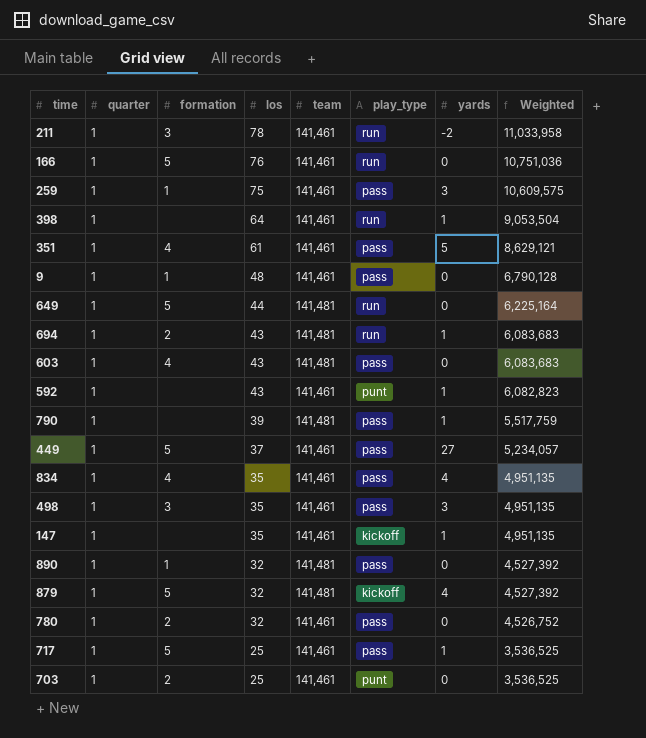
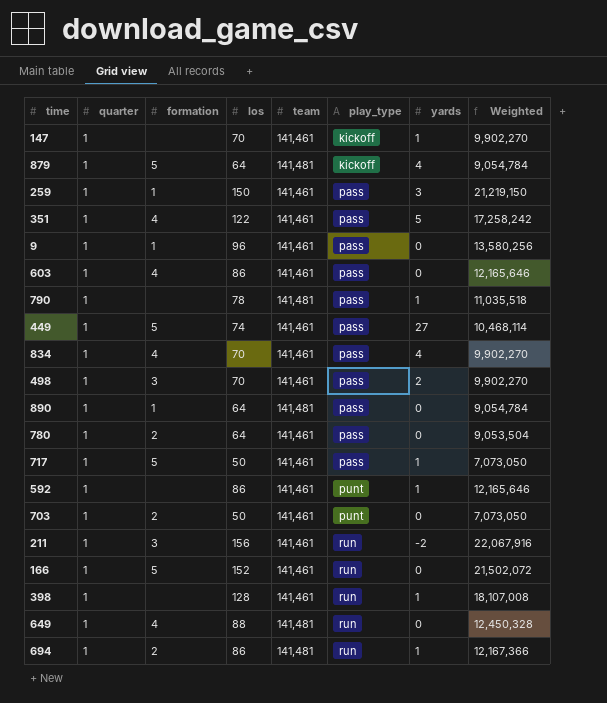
row order: los descending -> play_type ascending
147 | los: 35 -> 70
147 | Weighted: 4,951,135 -> 9,902,270
879 | los: 32 -> 64
879 | Weighted: 4,527,392 -> 9,054,784
259 | los: 75 -> 150
259 | Weighted: 10,609,575 -> 21,219,150
351 | los: 61 -> 122
351 | Weighted: 8,629,121 -> 17,258,242
9 | los: 48 -> 96
9 | Weighted: 6,790,128 -> 13,580,256
603 | los: 43 -> 86
603 | team: 141,481 -> 141,461
603 | Weighted: 6,083,683 -> 12,165,646
790 | los: 39 -> 78
790 | Weighted: 5,517,759 -> 11,035,518
449 | los: 37 -> 74
449 | Weighted: 5,234,057 -> 10,468,114
834 | los: 35 -> 70
834 | Weighted: 4,951,135 -> 9,902,270
498 | los: 35 -> 70
498 | yards: 3 -> 2
498 | Weighted: 4,951,135 -> 9,902,270
890 | los: 32 -> 64
890 | Weighted: 4,527,392 -> 9,054,784
780 | los: 32 -> 64
780 | Weighted: 4,526,752 -> 9,053,504
717 | los: 25 -> 50
717 | Weighted: 3,536,525 -> 7,073,050
592 | los: 43 -> 86
592 | Weighted: 6,082,823 -> 12,165,646
703 | los: 25 -> 50
703 | Weighted: 3,536,525 -> 7,073,050
211 | los: 78 -> 156
211 | Weighted: 11,033,958 -> 22,067,916
166 | los: 76 -> 152
166 | Weighted: 10,751,036 -> 21,502,072
398 | los: 64 -> 128
398 | Weighted: 9,053,504 -> 18,107,008
649 | formation: 5 -> 4
649 | los: 44 -> 88
649 | Weighted: 6,225,164 -> 12,450,328
694 | los: 43 -> 86
694 | Weighted: 6,083,683 -> 12,167,366

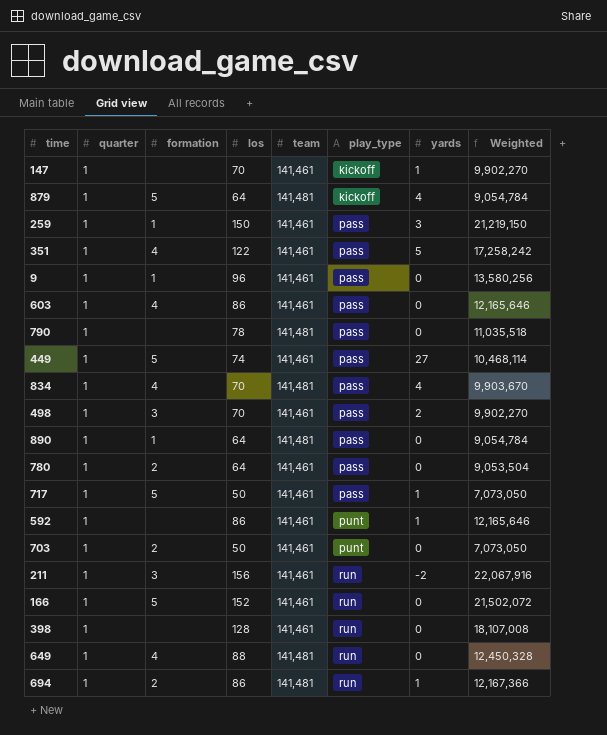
790 | yards: 1 -> 0
834 | team: 141,461 -> 141,481
834 | Weighted: 9,902,270 -> 9,903,670
398 | yards: 1 -> 0

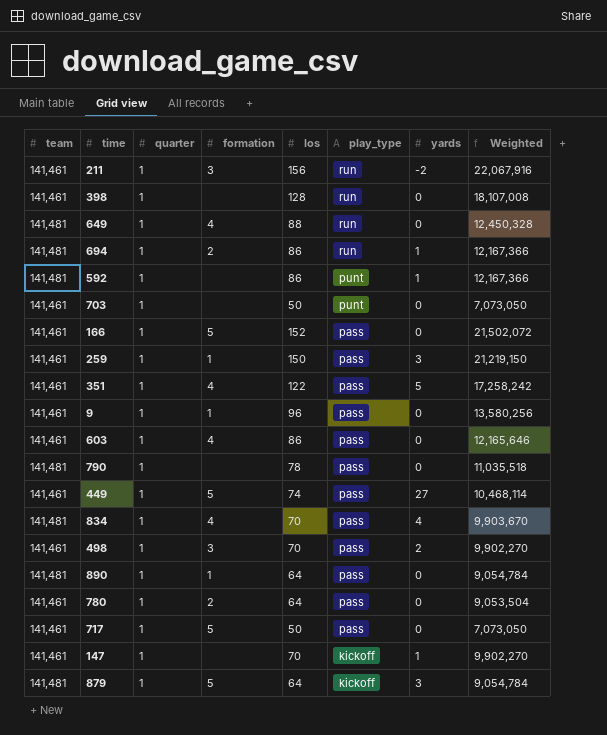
row order: play_type ascending -> play_type descending
column team | position: 5 -> 1
592 | team: 141,461 -> 141,481
592 | Weighted: 12,165,646 -> 12,167,366
703 | formation: 2 -> none
166 | play_type: run -> pass
717 | yards: 1 -> 0
879 | yards: 4 -> 3

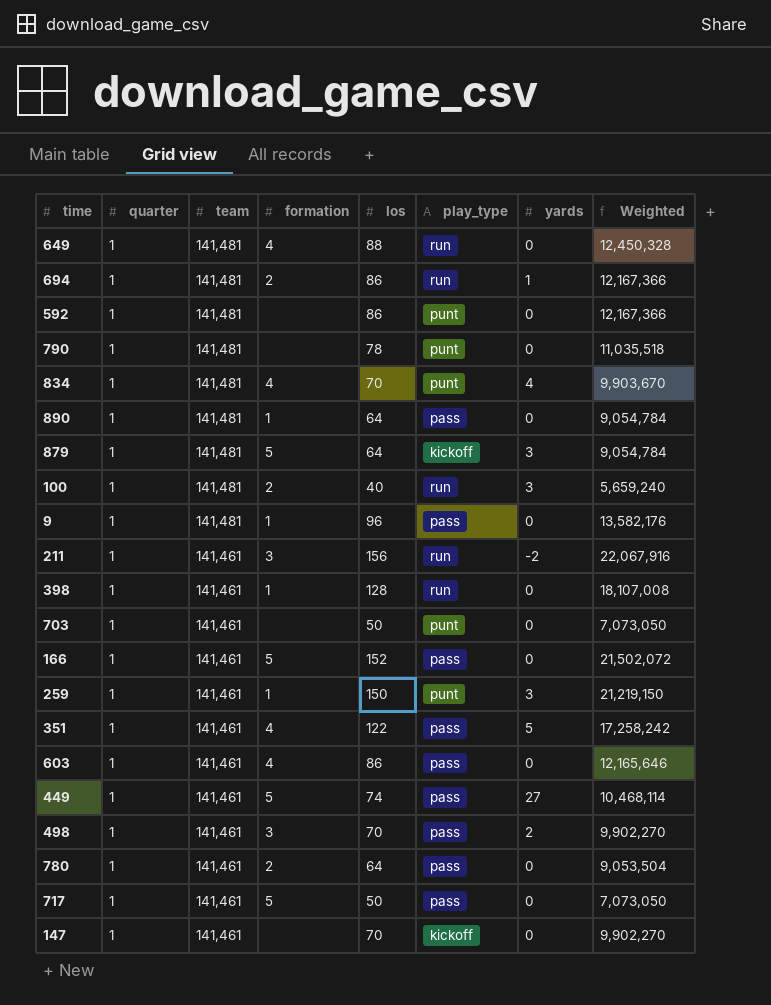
row order: play_type descending -> team descending
column team | position: 1 -> 3
592 | yards: 1 -> 0
790 | play_type: pass -> punt
834 | play_type: pass -> punt
row 100: none -> 1 | 141,481 | 2 | 40 | run | 3 | 5,659,240
9 | team: 141,461 -> 141,481
9 | Weighted: 13,580,256 -> 13,582,176
398 | formation: none -> 1
259 | play_type: pass -> punt
147 | yards: 1 -> 0

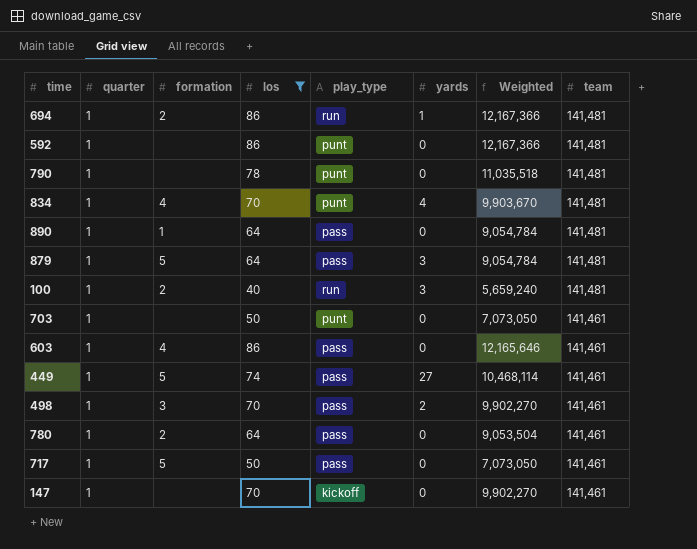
filter: none -> los <= 86
column team | position: 3 -> 8
879 | play_type: kickoff -> pass

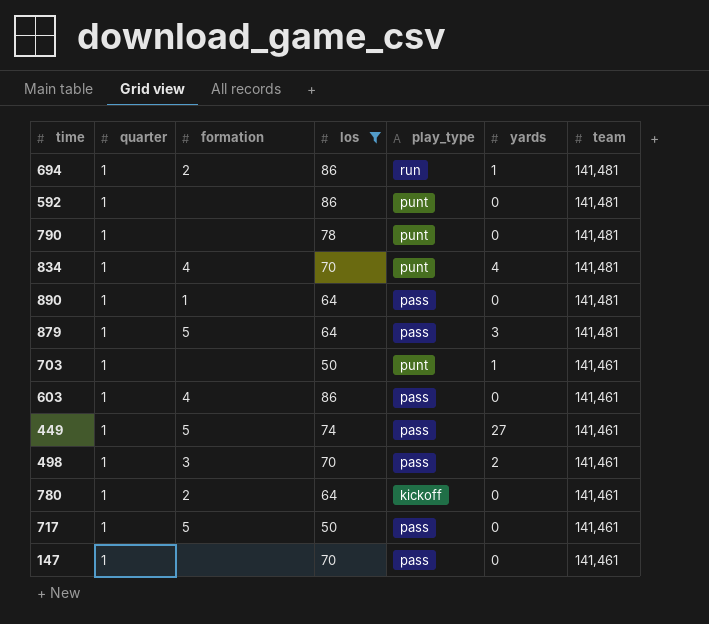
column Weighted | formula: [los] * [team] -> none
row 100: 1 | 2 | 40 | run | 3 | 5,659,240 | 141,481 -> none
703 | yards: 0 -> 1
780 | play_type: pass -> kickoff
147 | play_type: kickoff -> pass

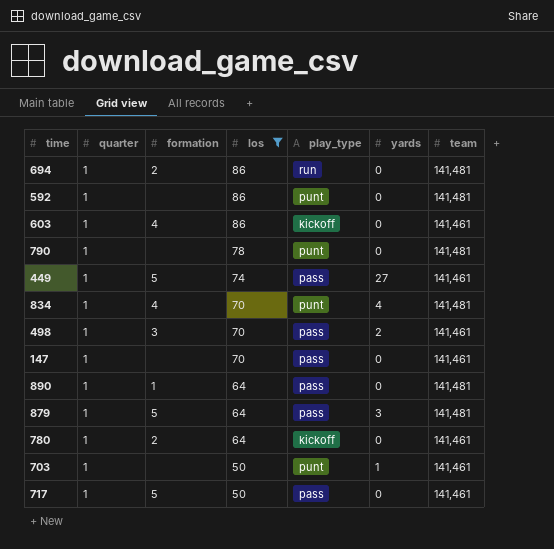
row order: team descending -> los descending
694 | yards: 1 -> 0
603 | play_type: pass -> kickoff

